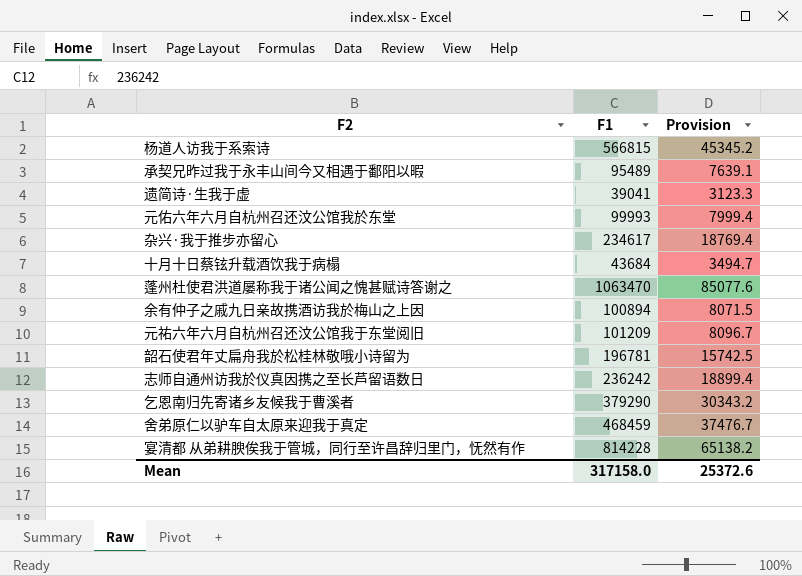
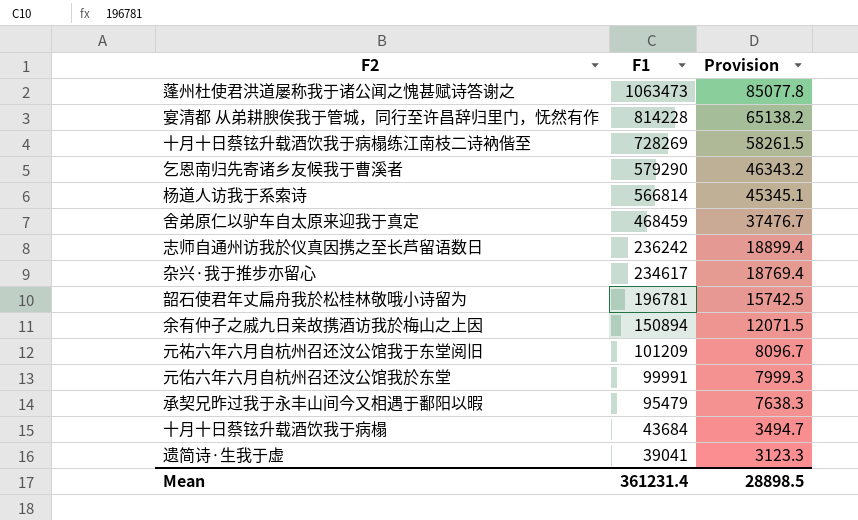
row order: none -> F1 descending
蓬州杜使君洪道屡称我于诸公闻之愧甚赋诗答谢之 | F1: 1063470 -> 1063473
蓬州杜使君洪道屡称我于诸公闻之愧甚赋诗答谢之 | Provision: 85077.6 -> 85077.8
row 十月十日蔡铉升载酒饮我于病榻练江南枝二诗衲偕至: none -> 728269 | 58261.5
乞恩南归先寄诸乡友候我于曹溪者 | F1: 379290 -> 579290
乞恩南归先寄诸乡友候我于曹溪者 | Provision: 30343.2 -> 46343.2
杨道人访我于系索诗 | F1: 566815 -> 566814
杨道人访我于系索诗 | Provision: 45345.2 -> 45345.1
余有仲子之戚九日亲故携酒访我於梅山之上因 | F1: 100894 -> 150894
余有仲子之戚九日亲故携酒访我於梅山之上因 | Provision: 8071.5 -> 12071.5
元佑六年六月自杭州召还汶公馆我於东堂 | F1: 99993 -> 99991
元佑六年六月自杭州召还汶公馆我於东堂 | Provision: 7999.4 -> 7999.3
承契兄昨过我于永丰山间今又相遇于鄱阳以暇 | F1: 95489 -> 95479
承契兄昨过我于永丰山间今又相遇于鄱阳以暇 | Provision: 7639.1 -> 7638.3
Mean | F1: 317158.0 -> 361231.4
Mean | Provision: 25372.6 -> 28898.5

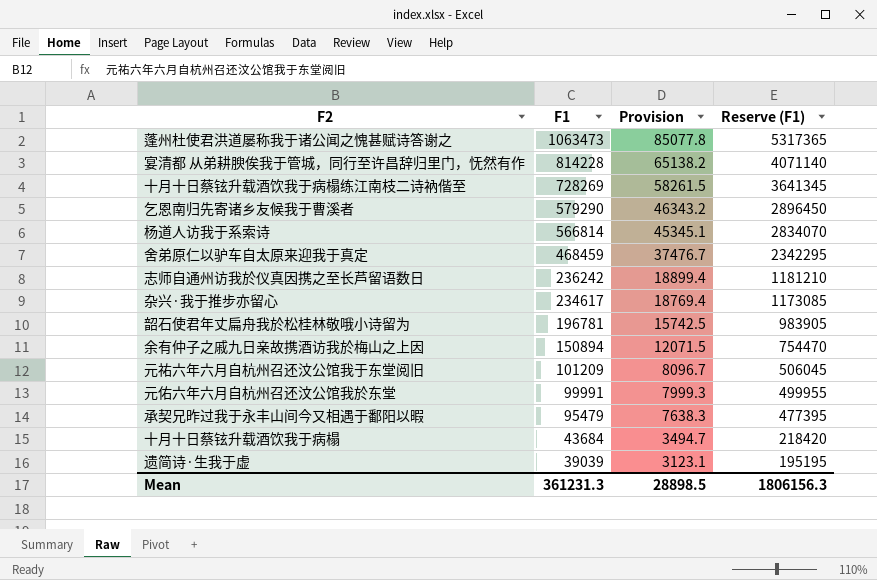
column Reserve (F1) | formula: none -> [F1] * 5
遗简诗·生我于虚 | F1: 39041 -> 39039
遗简诗·生我于虚 | Provision: 3123.3 -> 3123.1
Mean | F1: 361231.4 -> 361231.3

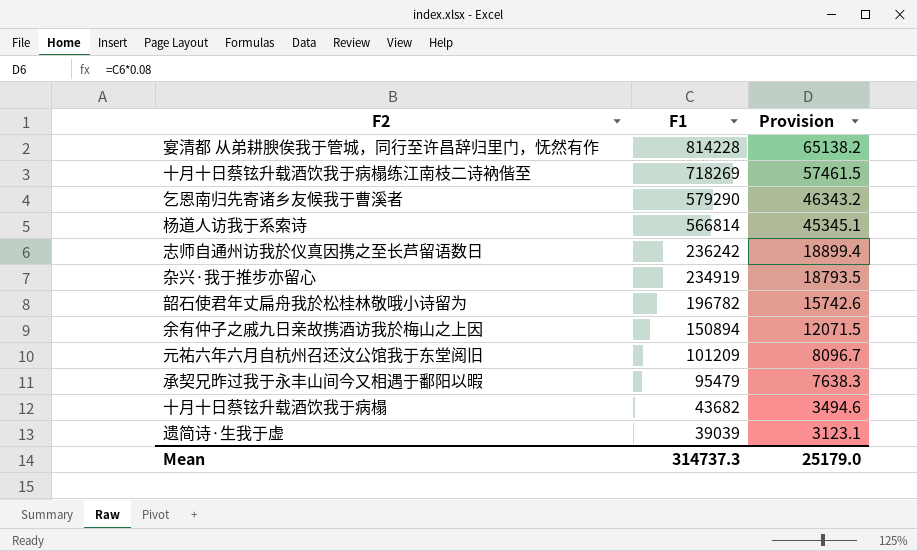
column Reserve (F1) | formula: [F1] * 5 -> none
row 蓬州杜使君洪道屡称我于诸公闻之愧甚赋诗答谢之: 1063473 | 85077.8 | 5317365 -> none
row 舍弟原仁以驴车自太原来迎我于真定: 468459 | 37476.7 | 2342295 -> none
row 元佑六年六月自杭州召还汶公馆我於东堂: 99991 | 7999.3 | 499955 -> none
十月十日蔡铉升载酒饮我于病榻练江南枝二诗衲偕至 | F1: 728269 -> 718269
十月十日蔡铉升载酒饮我于病榻练江南枝二诗衲偕至 | Provision: 58261.5 -> 57461.5
杂兴·我于推步亦留心 | F1: 234617 -> 234919
杂兴·我于推步亦留心 | Provision: 18769.4 -> 18793.5
韶石使君年丈扁舟我於松桂林敬哦小诗留为 | F1: 196781 -> 196782
韶石使君年丈扁舟我於松桂林敬哦小诗留为 | Provision: 15742.5 -> 15742.6
十月十日蔡铉升载酒饮我于病榻 | F1: 43684 -> 43682
十月十日蔡铉升载酒饮我于病榻 | Provision: 3494.7 -> 3494.6
Mean | F1: 361231.3 -> 314737.3
Mean | Provision: 28898.5 -> 25179.0

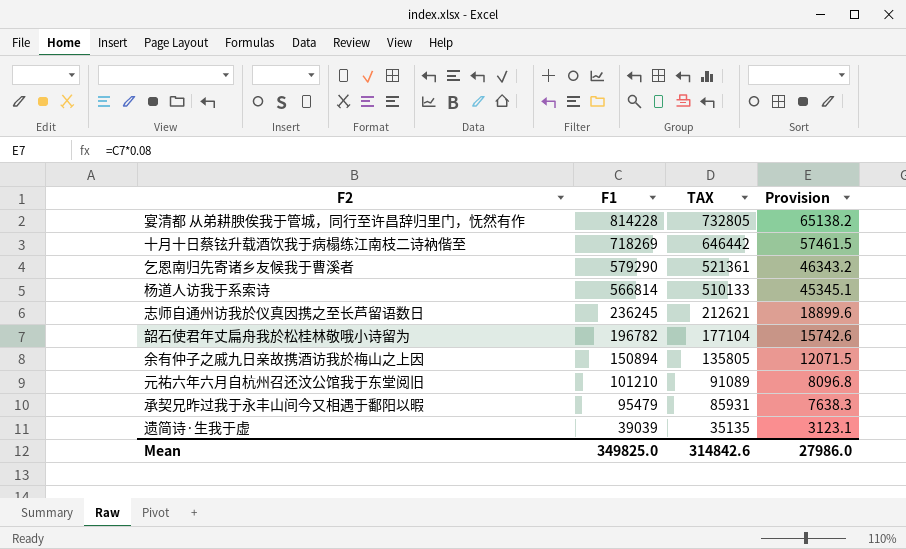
column TAX | formula: none -> [F1] * 0.9
row 杂兴·我于推步亦留心: 234919 | 18793.5 -> none
row 十月十日蔡铉升载酒饮我于病榻: 43682 | 3494.6 -> none
志师自通州访我於仪真因携之至长芦留语数日 | F1: 236242 -> 236245
志师自通州访我於仪真因携之至长芦留语数日 | Provision: 18899.4 -> 18899.6
元祐六年六月自杭州召还汶公馆我于东堂阅旧 | F1: 101209 -> 101210
元祐六年六月自杭州召还汶公馆我于东堂阅旧 | Provision: 8096.7 -> 8096.8
Mean | F1: 314737.3 -> 349825.0
Mean | Provision: 25179.0 -> 27986.0

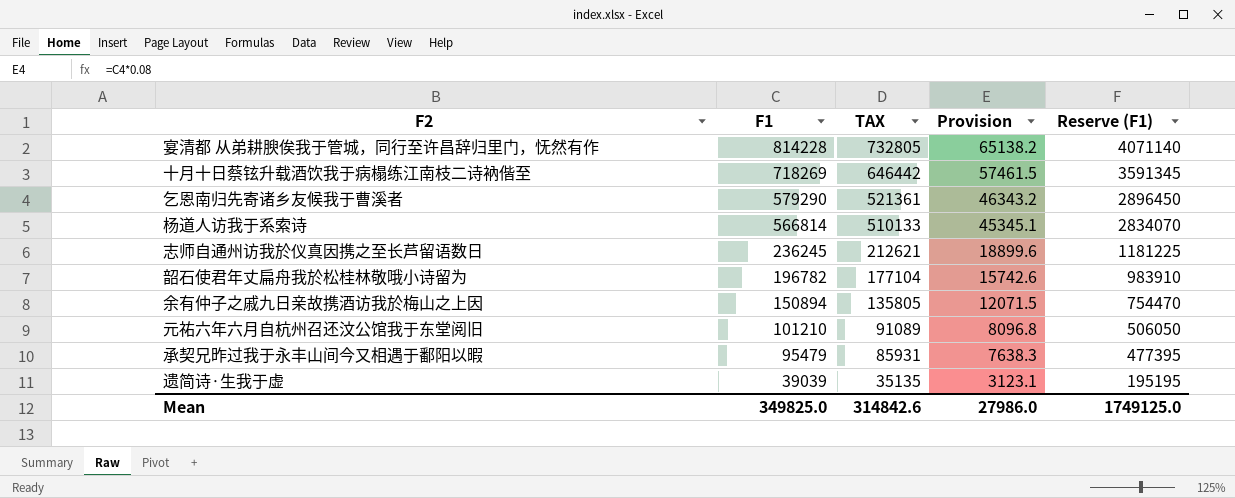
column Reserve (F1) | formula: none -> [F1] * 5

